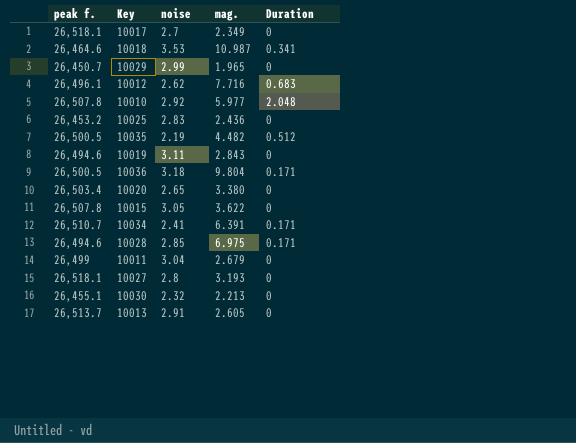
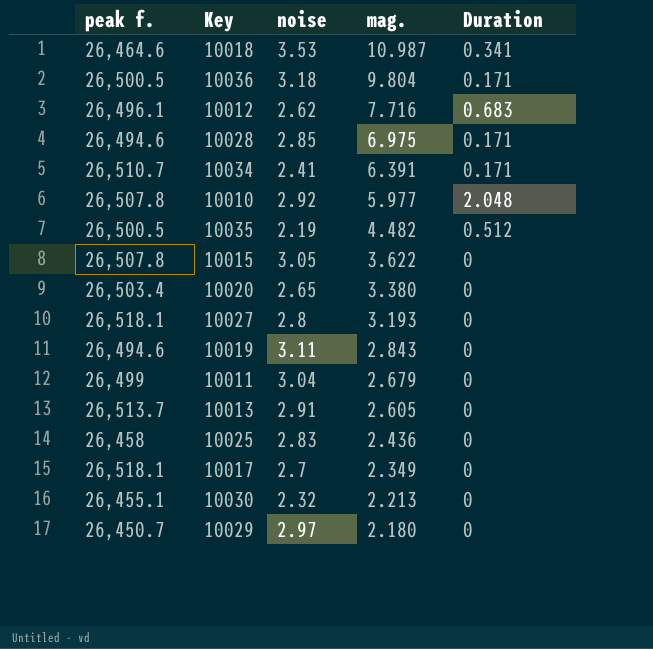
row order: none -> mag. descending
10025 | peak f.: 26,453.2 -> 26,458
10029 | noise: 2.99 -> 2.97
10029 | mag.: 1.965 -> 2.180

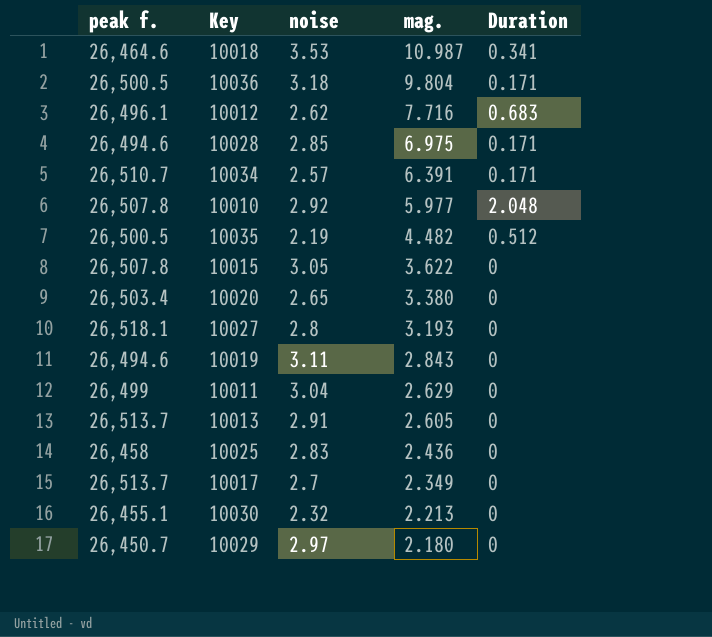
10034 | noise: 2.41 -> 2.57
10011 | mag.: 2.679 -> 2.629
10017 | peak f.: 26,518.1 -> 26,513.7

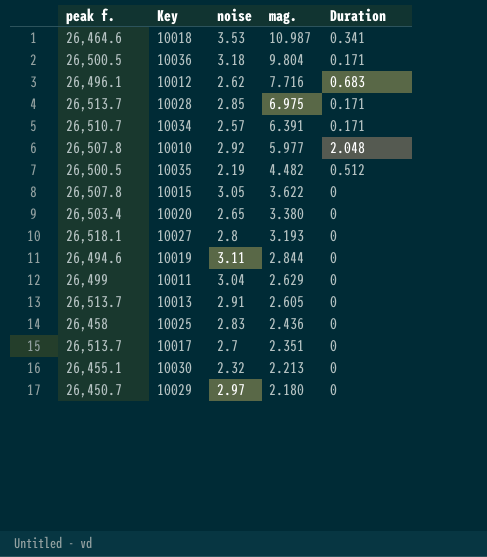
10028 | peak f.: 26,494.6 -> 26,513.7
10019 | mag.: 2.843 -> 2.844
10017 | mag.: 2.349 -> 2.351

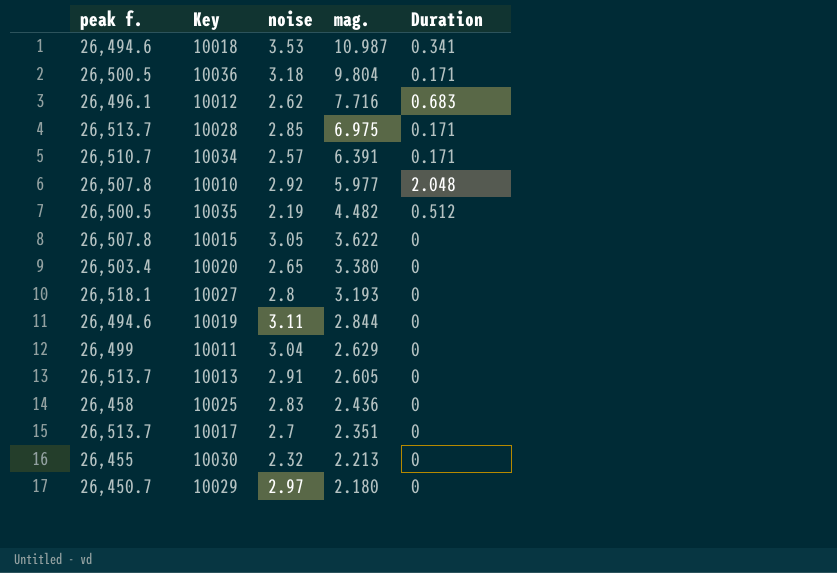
10018 | peak f.: 26,464.6 -> 26,494.6
10030 | peak f.: 26,455.1 -> 26,455

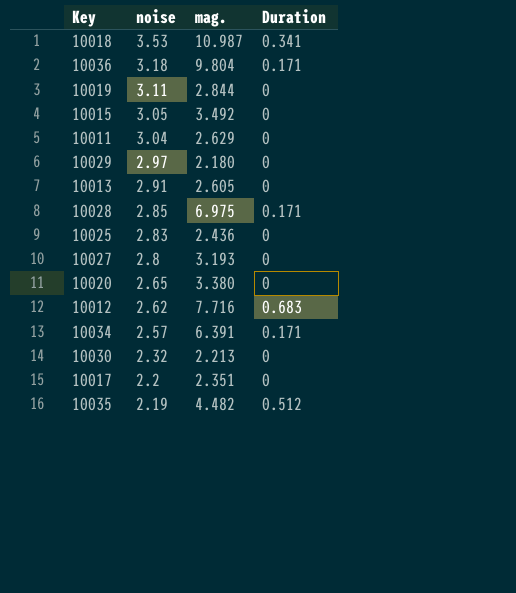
row order: mag. descending -> noise descending
column peak f. | position: 1 -> none
row 10010: 26,507.8 | 2.92 | 5.977 | 2.048 -> none
10015 | mag.: 3.622 -> 3.492
10017 | noise: 2.7 -> 2.2

